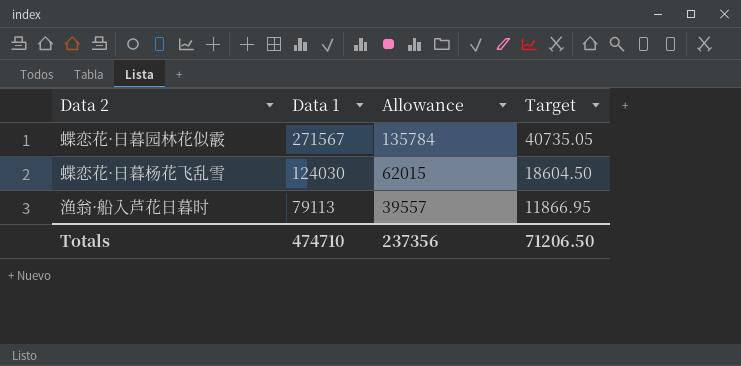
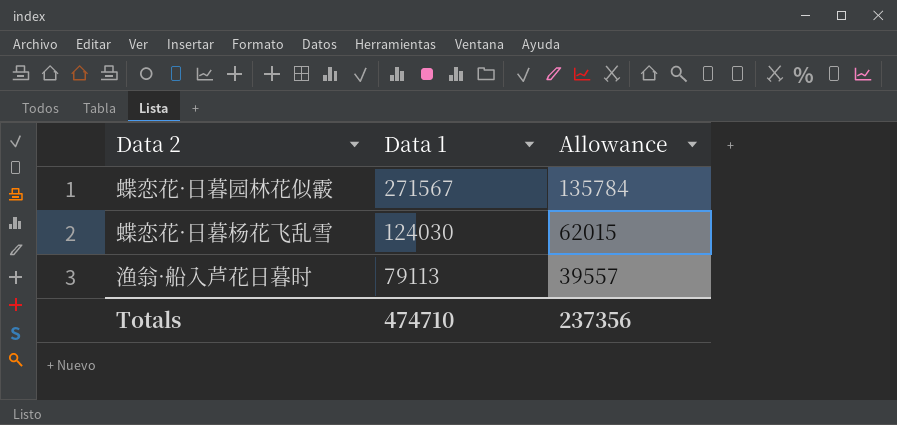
column Target | formula: [Data 1] * 0.15 -> none

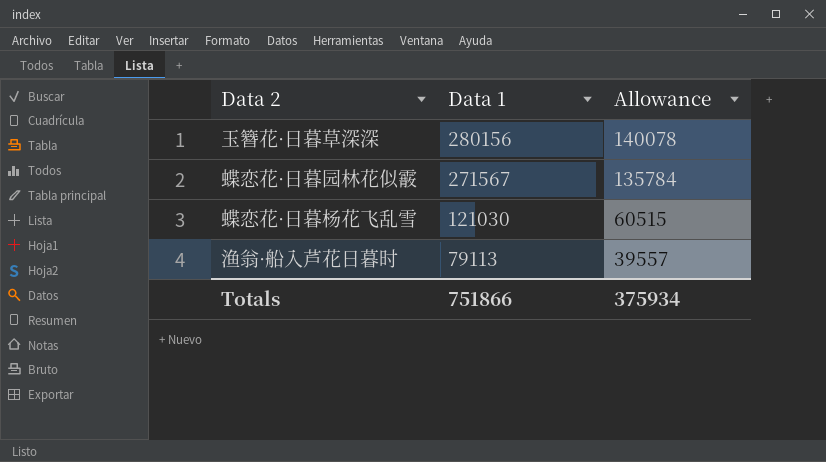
row 玉簪花·日暮草深深: none -> 280156 | 140078
蝶恋花·日暮杨花飞乱雪 | Data 1: 124030 -> 121030
蝶恋花·日暮杨花飞乱雪 | Allowance: 62015 -> 60515
Totals | Data 1: 474710 -> 751866
Totals | Allowance: 237356 -> 375934

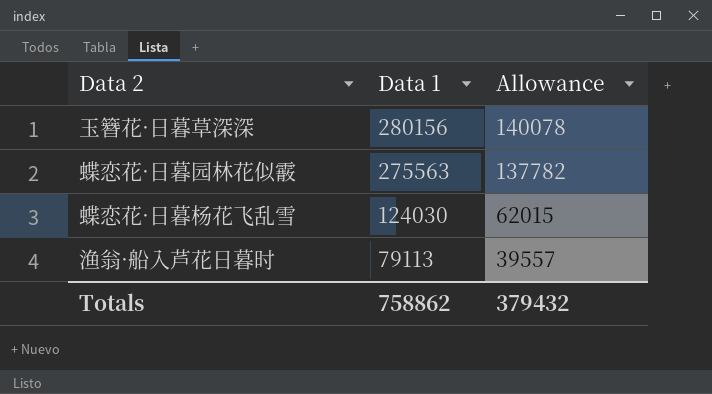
蝶恋花·日暮园林花似霰 | Data 1: 271567 -> 275563
蝶恋花·日暮园林花似霰 | Allowance: 135784 -> 137782
蝶恋花·日暮杨花飞乱雪 | Data 1: 121030 -> 124030
蝶恋花·日暮杨花飞乱雪 | Allowance: 60515 -> 62015
Totals | Data 1: 751866 -> 758862
Totals | Allowance: 375934 -> 379432

